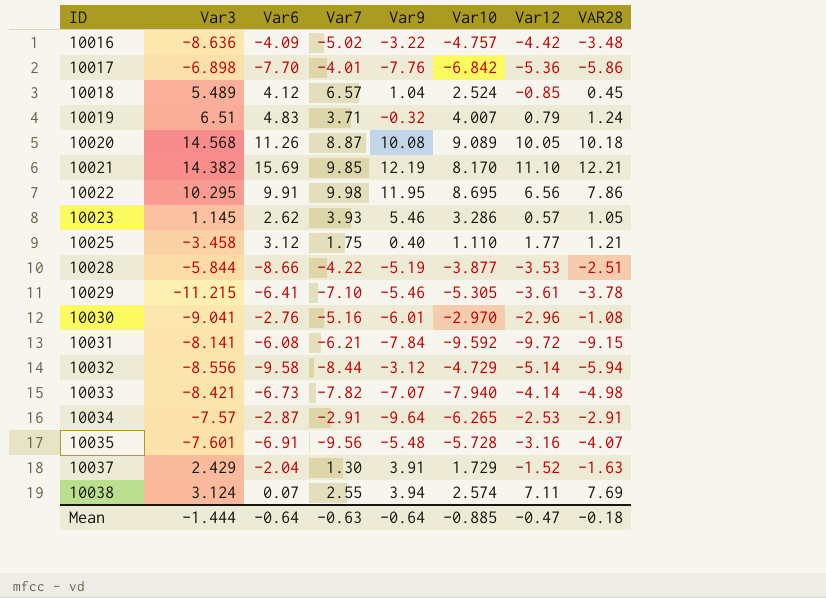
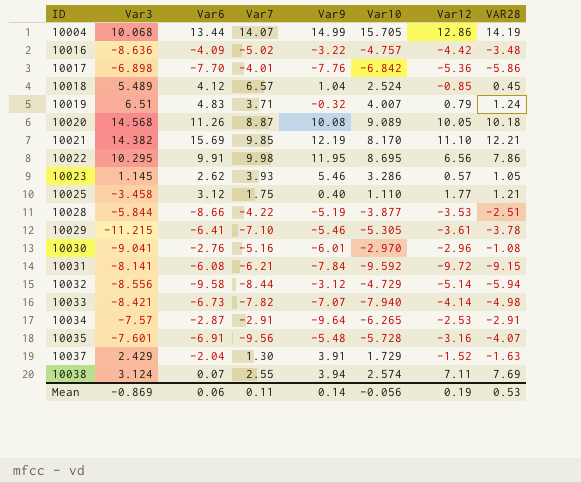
row 10004: none -> 10.068 | 13.44 | 14.07 | 14.99 | 15.705 | 12.86 | 14.19
Mean | Var3: -1.444 -> -0.869
Mean | Var6: -0.64 -> 0.06
Mean | Var7: -0.63 -> 0.11
Mean | Var9: -0.64 -> 0.14
Mean | Var10: -0.885 -> -0.056
Mean | Var12: -0.47 -> 0.19
Mean | VAR28: -0.18 -> 0.53

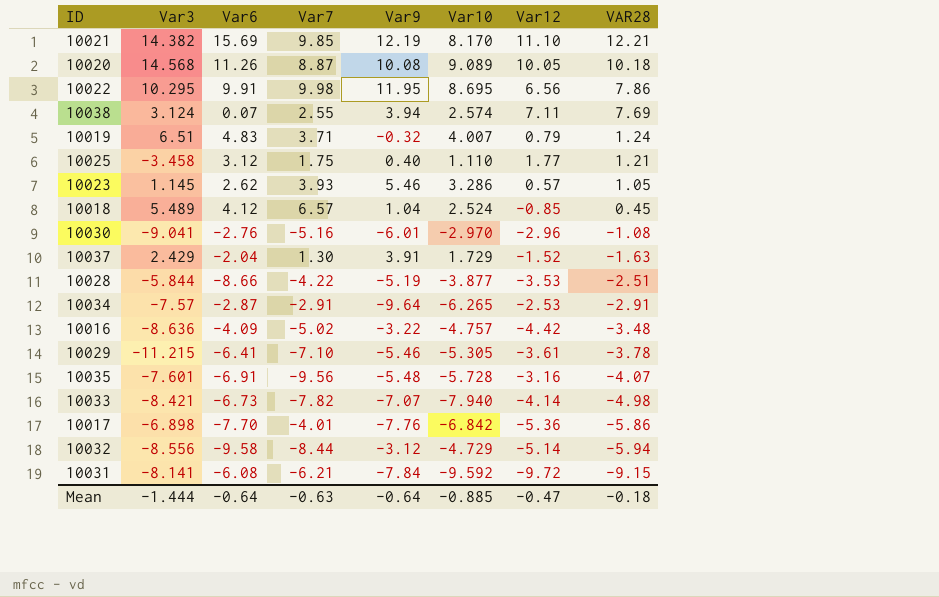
row order: ID ascending -> VAR28 descending
row 10004: 10.068 | 13.44 | 14.07 | 14.99 | 15.705 | 12.86 | 14.19 -> none
Mean | Var3: -0.869 -> -1.444
Mean | Var6: 0.06 -> -0.64
Mean | Var7: 0.11 -> -0.63
Mean | Var9: 0.14 -> -0.64
Mean | Var10: -0.056 -> -0.885
Mean | Var12: 0.19 -> -0.47
Mean | VAR28: 0.53 -> -0.18

